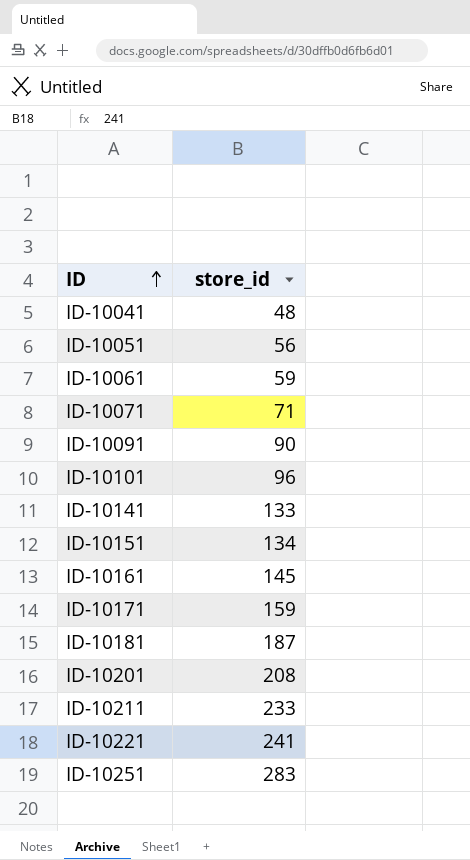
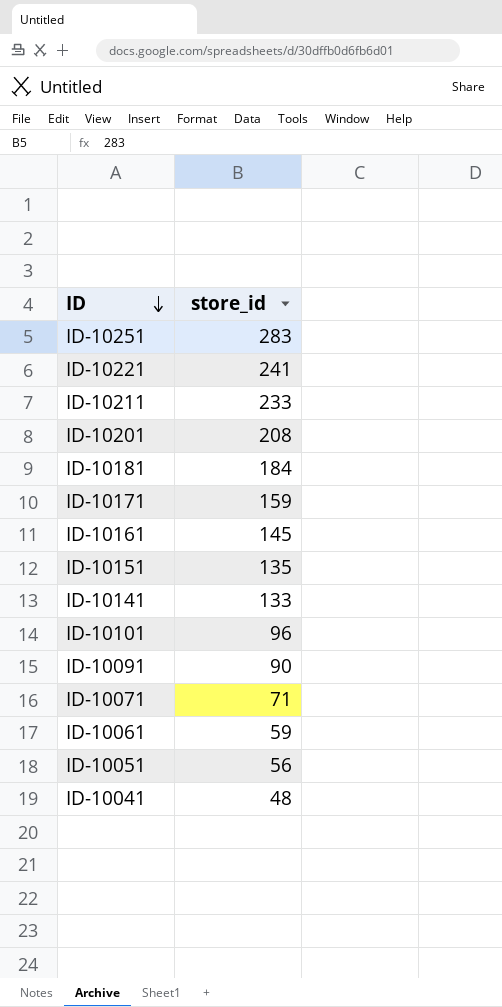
row order: ID ascending -> ID descending
ID-10181 | store_id: 187 -> 184
ID-10151 | store_id: 134 -> 135

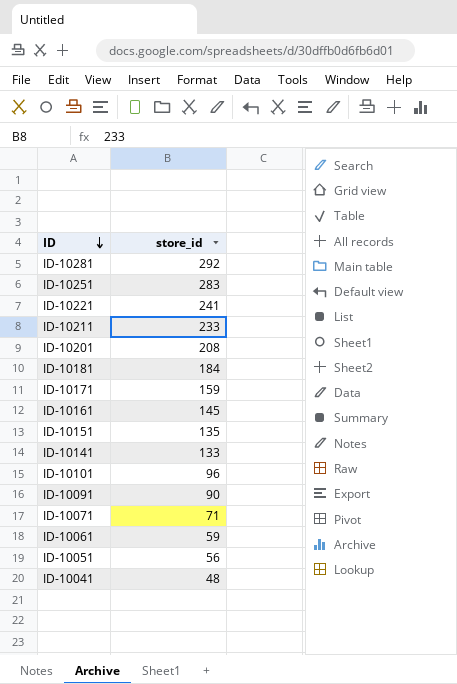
row ID-10281: none -> 292

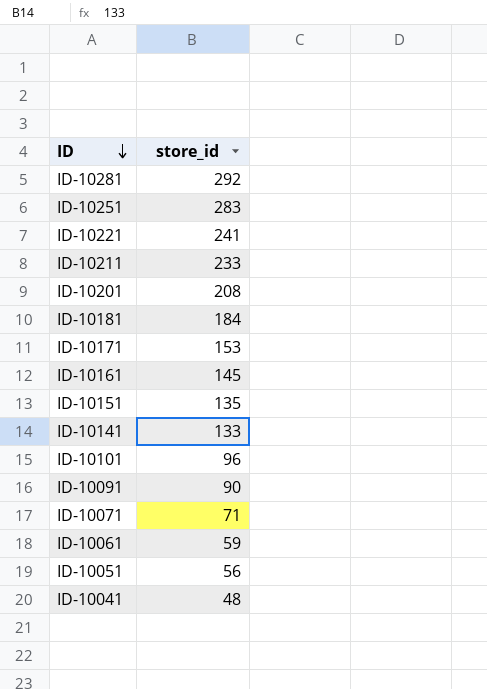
ID-10171 | store_id: 159 -> 153

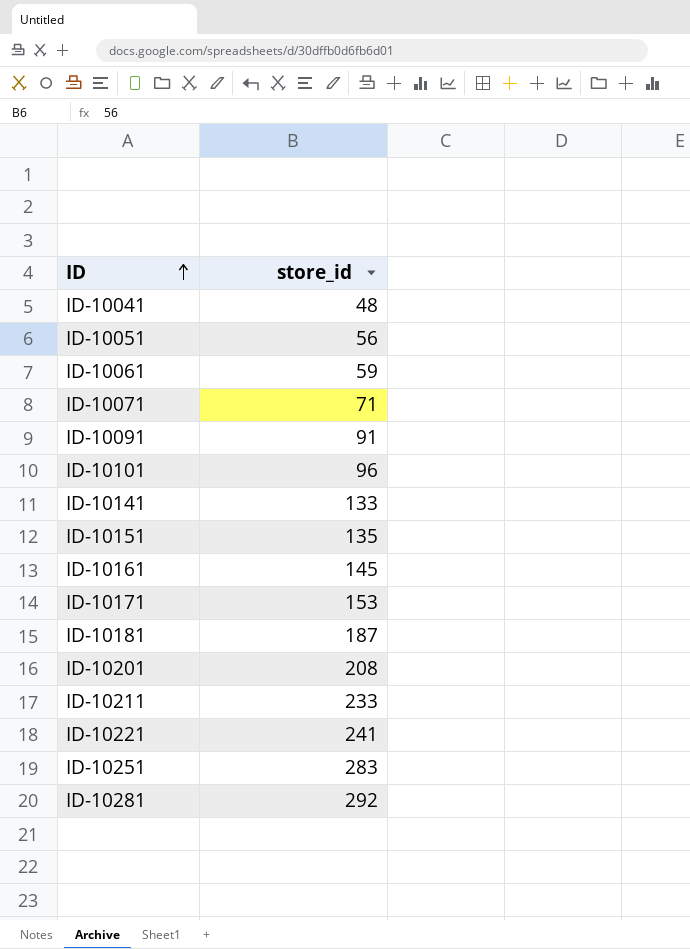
row order: ID descending -> ID ascending
ID-10091 | store_id: 90 -> 91
ID-10181 | store_id: 184 -> 187

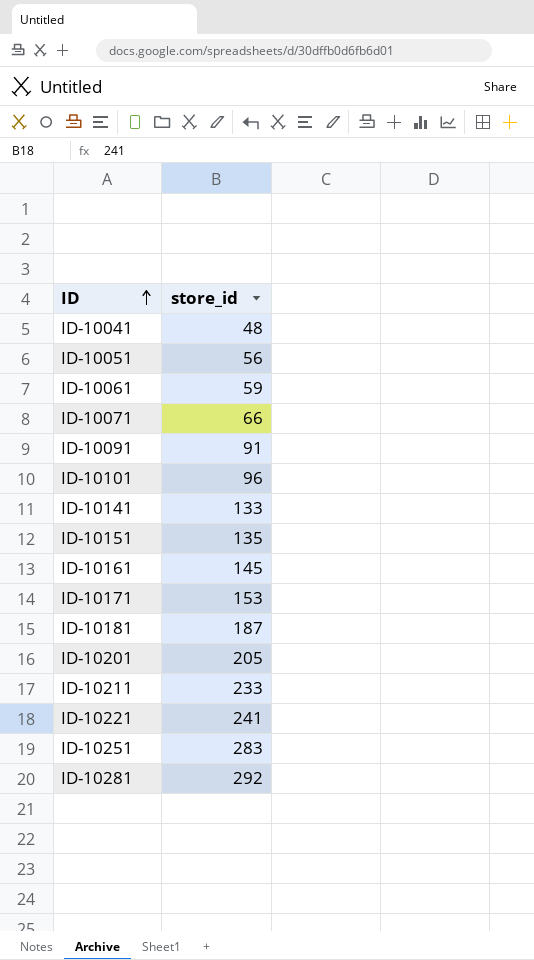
ID-10071 | store_id: 71 -> 66
ID-10201 | store_id: 208 -> 205

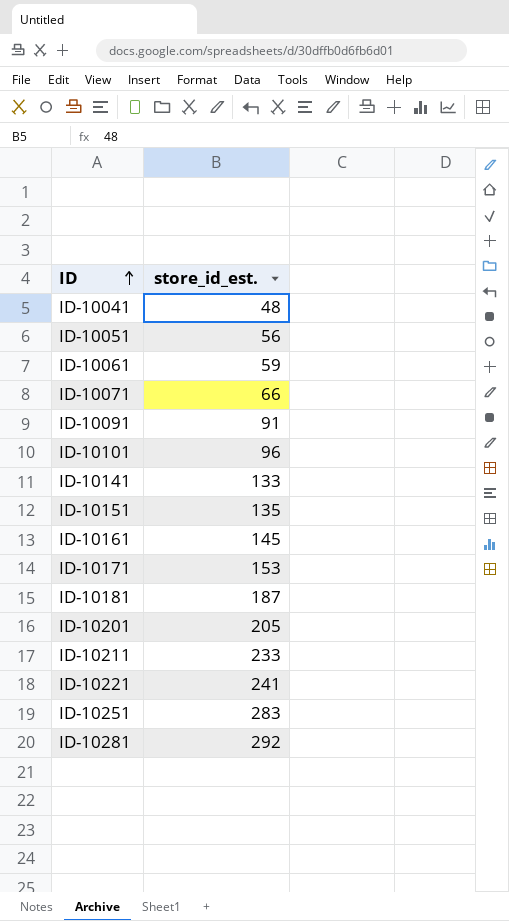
column name: store_id -> store_id_est.

